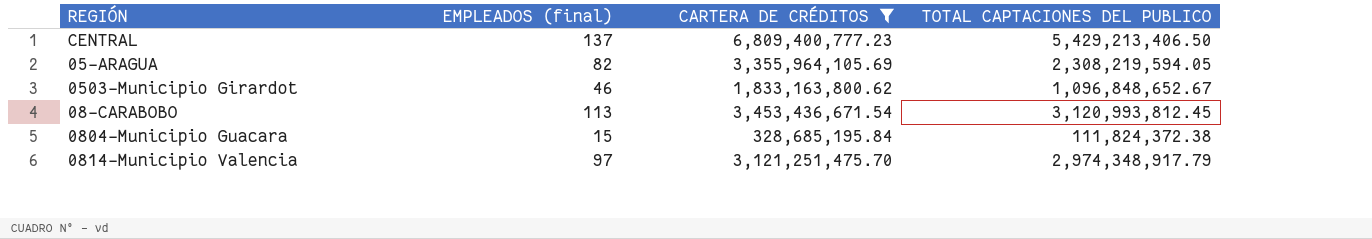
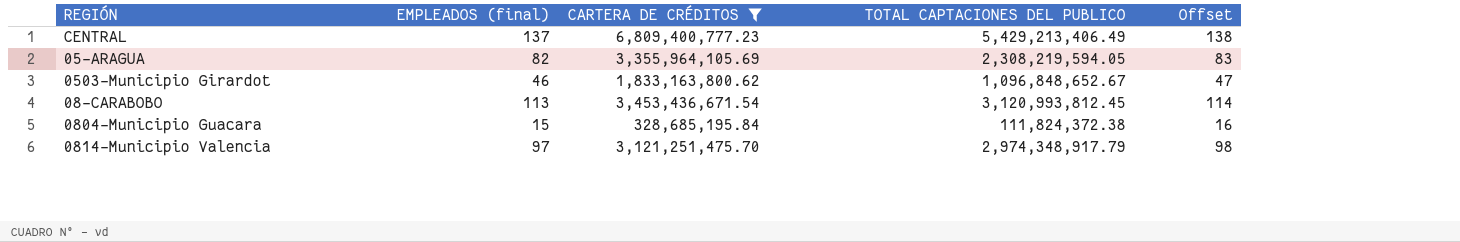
column Offset | formula: none -> [EMPLEADOS (final)] + 1
CENTRAL | TOTAL CAPTACIONES DEL PUBLICO: 5,429,213,406.50 -> 5,429,213,406.49

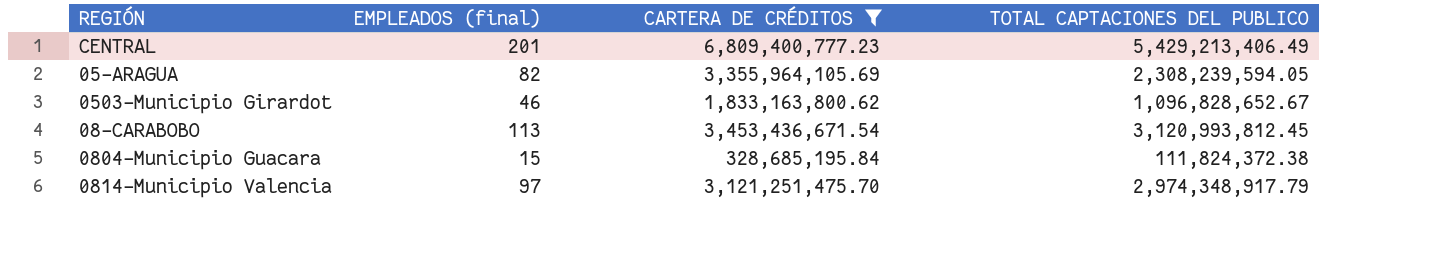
column Offset | formula: [EMPLEADOS (final)] + 1 -> none
CENTRAL | EMPLEADOS (final): 137 -> 201
05-ARAGUA | TOTAL CAPTACIONES DEL PUBLICO: 2,308,219,594.05 -> 2,308,239,594.05
0503-Municipio Girardot | TOTAL CAPTACIONES DEL PUBLICO: 1,096,848,652.67 -> 1,096,828,652.67

